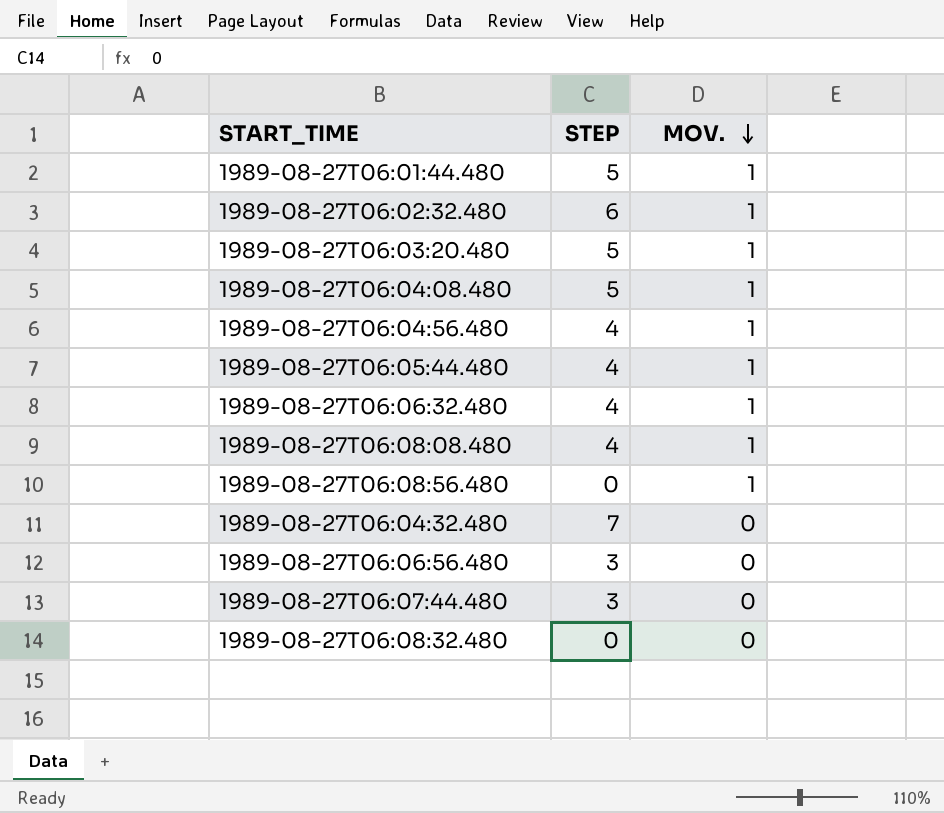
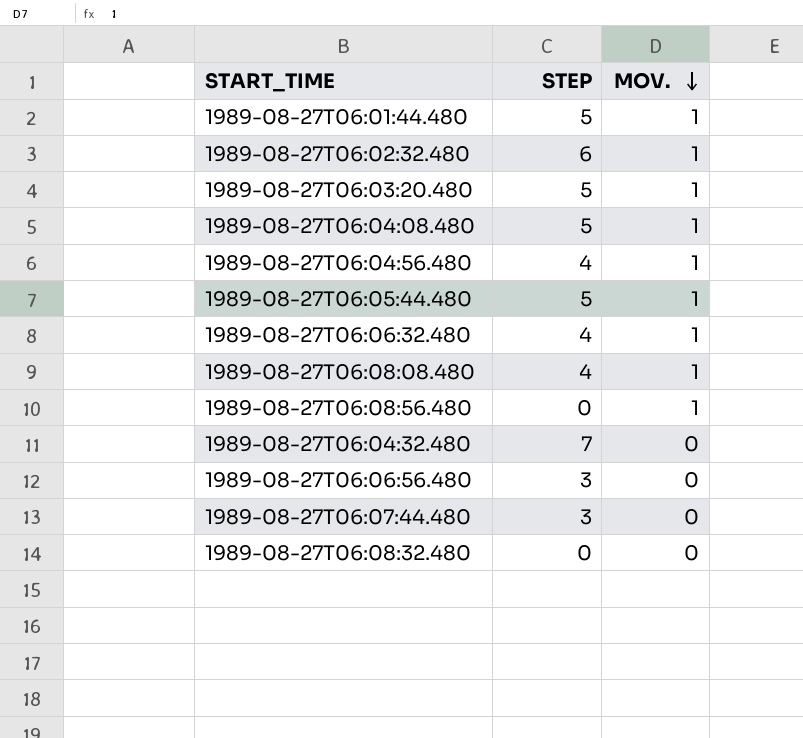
1989-08-27T06:05:44.480 | STEP: 4 -> 5

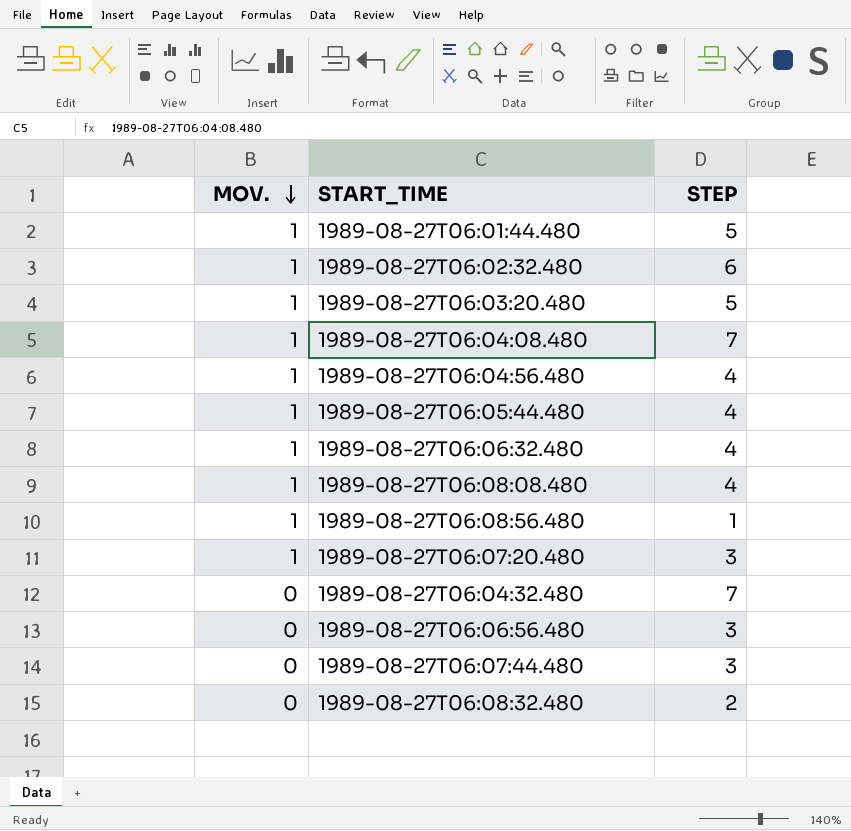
column MOV. | position: 3 -> 1
1989-08-27T06:04:08.480 | STEP: 5 -> 7
1989-08-27T06:05:44.480 | STEP: 5 -> 4
1989-08-27T06:08:56.480 | STEP: 0 -> 1
row 1989-08-27T06:07:20.480: none -> 1 | 3
1989-08-27T06:08:32.480 | STEP: 0 -> 2

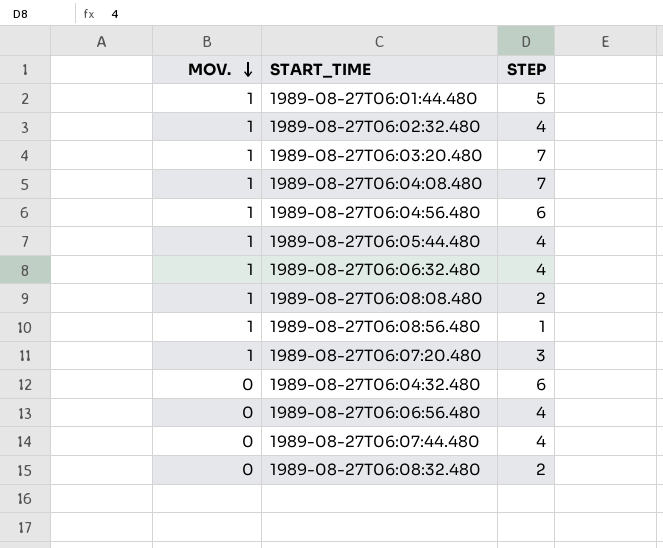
1989-08-27T06:02:32.480 | STEP: 6 -> 4
1989-08-27T06:03:20.480 | STEP: 5 -> 7
1989-08-27T06:04:56.480 | STEP: 4 -> 6
1989-08-27T06:08:08.480 | STEP: 4 -> 2
1989-08-27T06:04:32.480 | STEP: 7 -> 6
1989-08-27T06:06:56.480 | STEP: 3 -> 4
1989-08-27T06:07:44.480 | STEP: 3 -> 4

